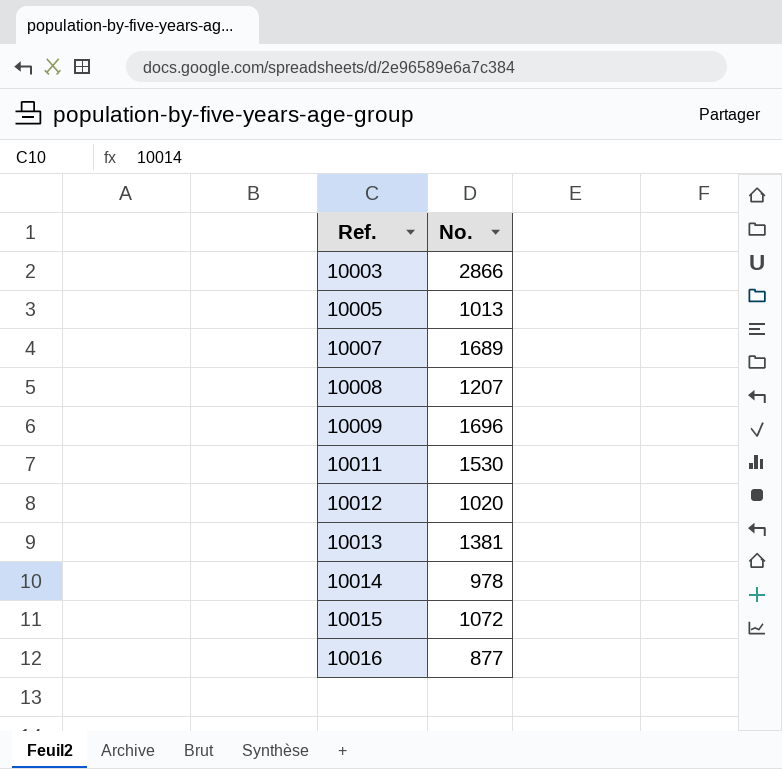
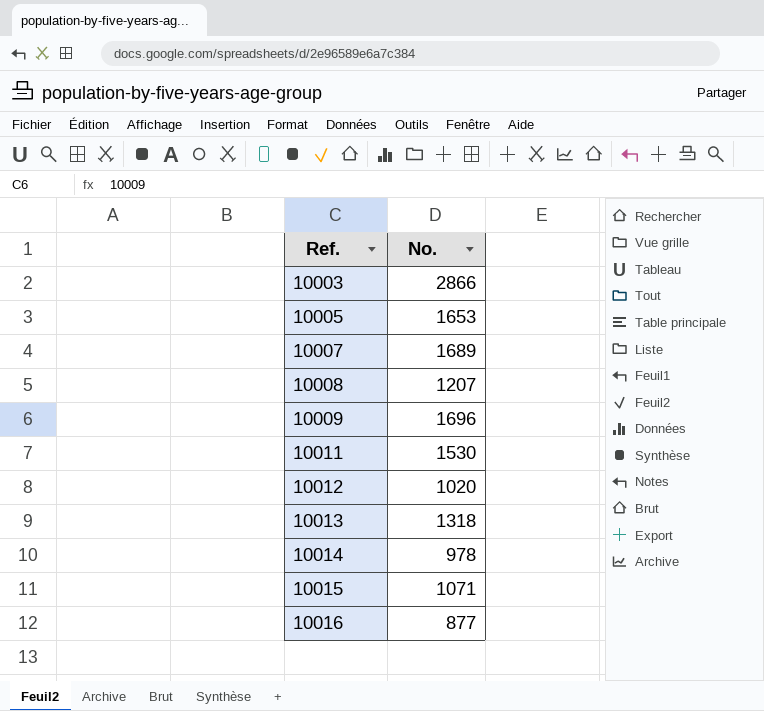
10005 | No.: 1013 -> 1653
10013 | No.: 1381 -> 1318
10015 | No.: 1072 -> 1071

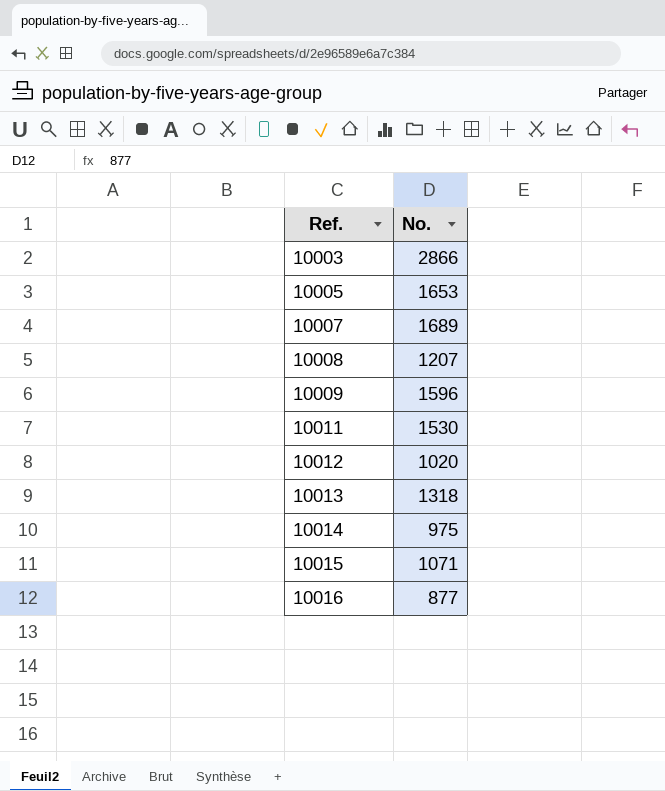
10009 | No.: 1696 -> 1596
10014 | No.: 978 -> 975

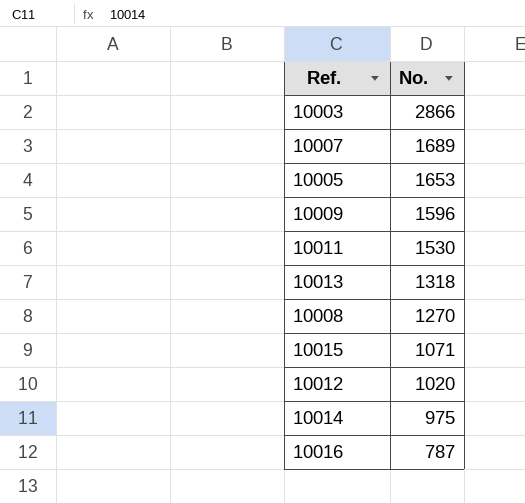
row order: Ref. ascending -> No. descending
10008 | No.: 1207 -> 1270
10016 | No.: 877 -> 787

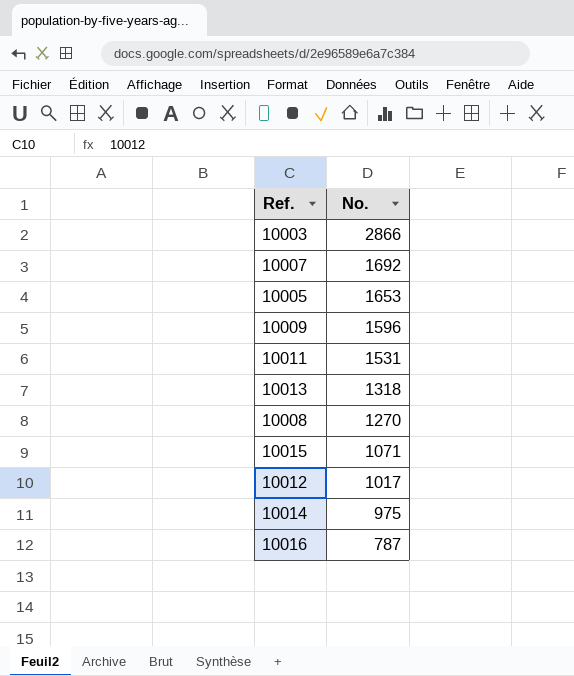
10007 | No.: 1689 -> 1692
10011 | No.: 1530 -> 1531
10012 | No.: 1020 -> 1017

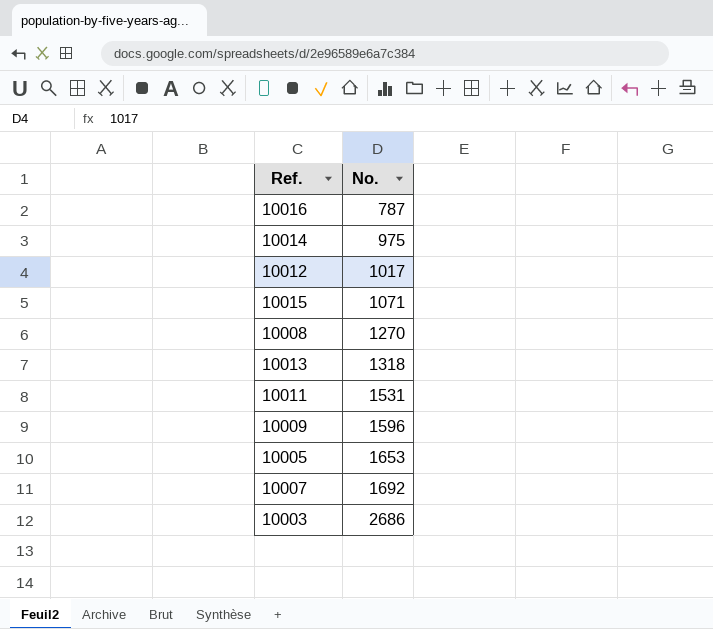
row order: No. descending -> No. ascending
10003 | No.: 2866 -> 2686

